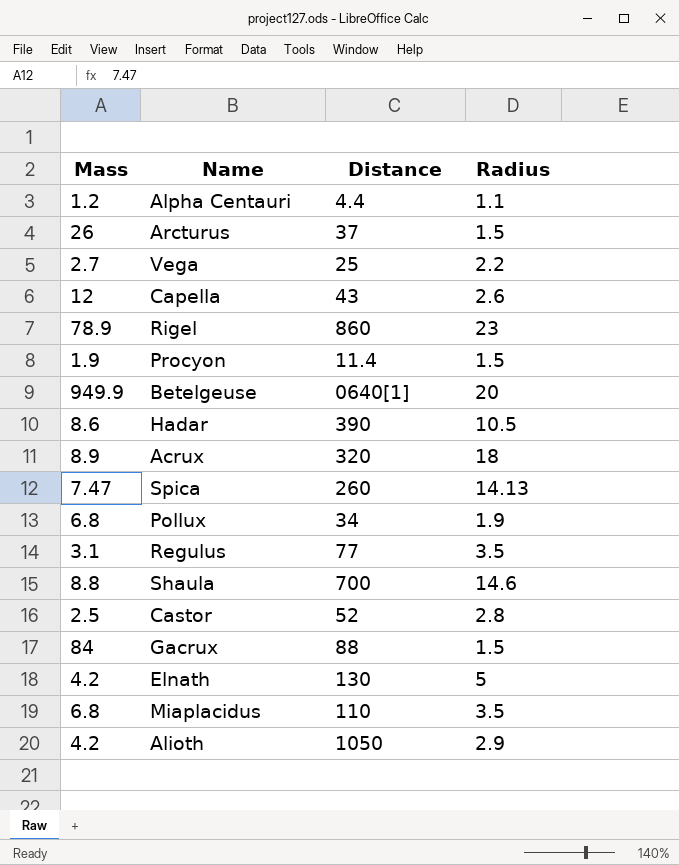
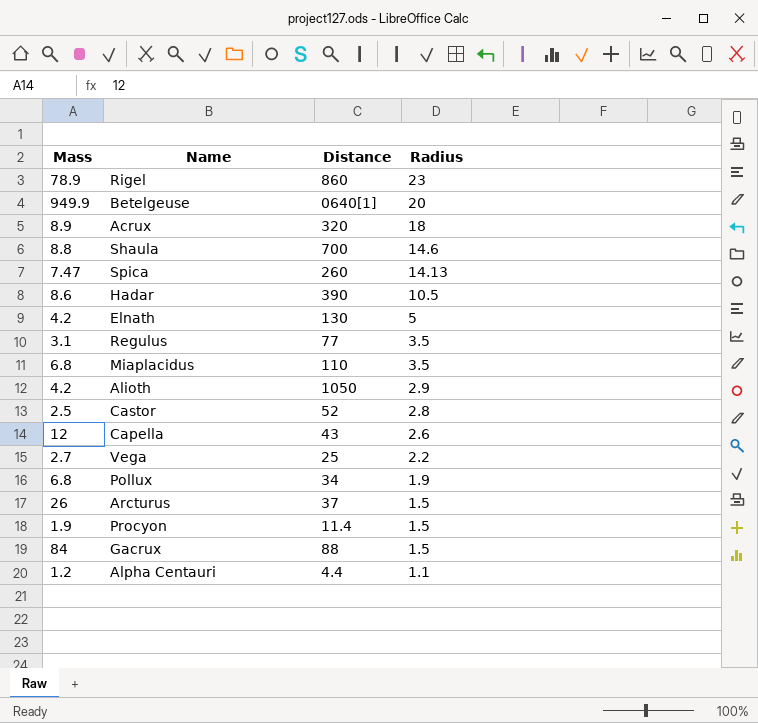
row order: none -> Radius descending

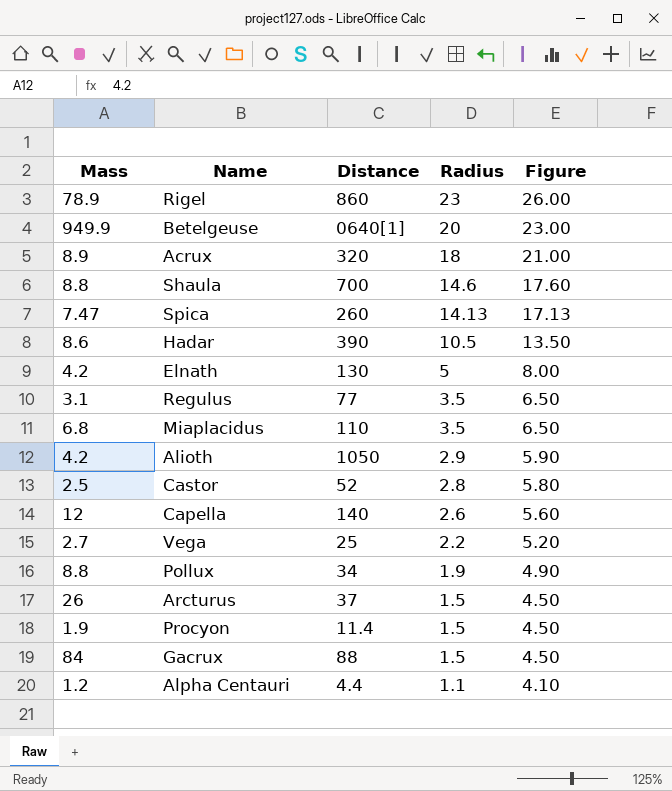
column Figure | formula: none -> [Radius] + 3
Capella | Distance: 43 -> 140
Pollux | Mass: 6.8 -> 8.8

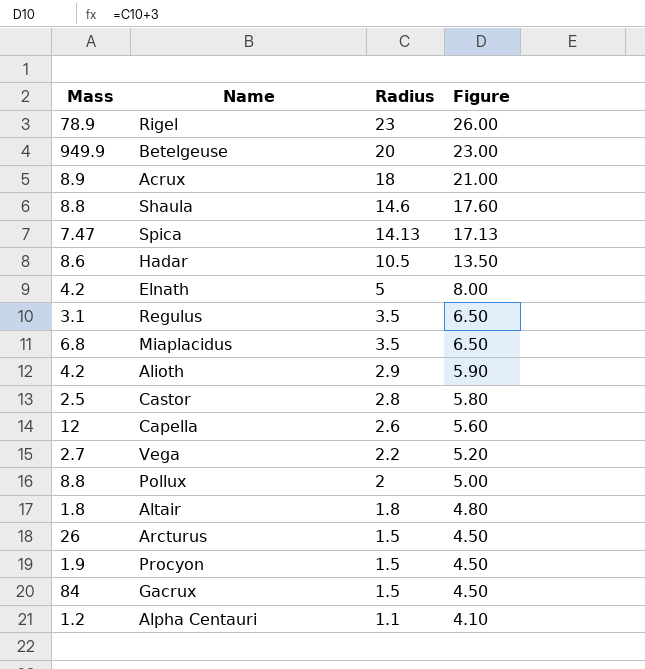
column Distance | position: 3 -> none
Pollux | Radius: 1.9 -> 2
Pollux | Figure: 4.90 -> 5.00
row Altair: none -> 1.8 | 1.8 | 4.80

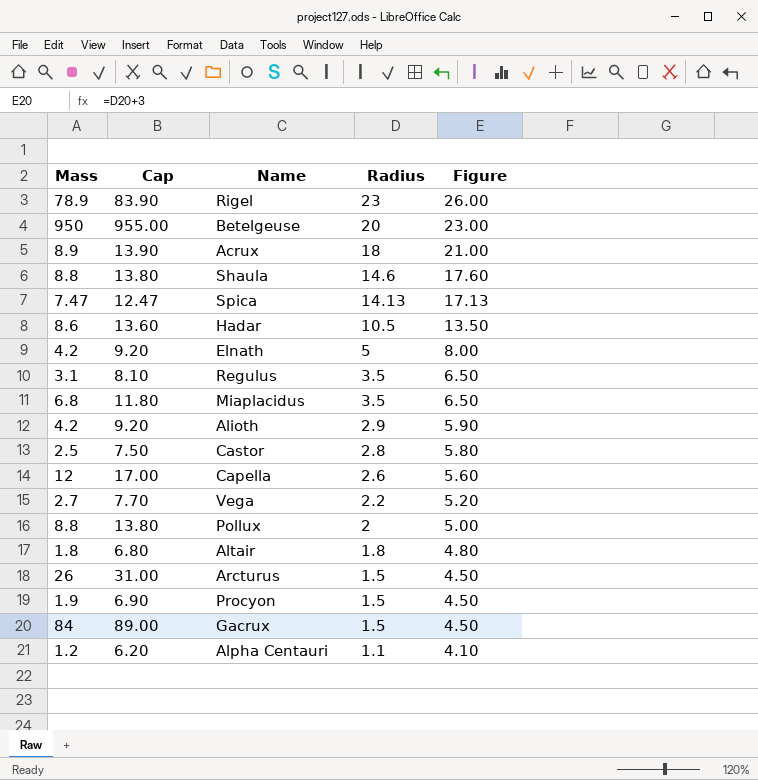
column Cap | formula: none -> [Mass] + 5
Betelgeuse | Mass: 949.9 -> 950

